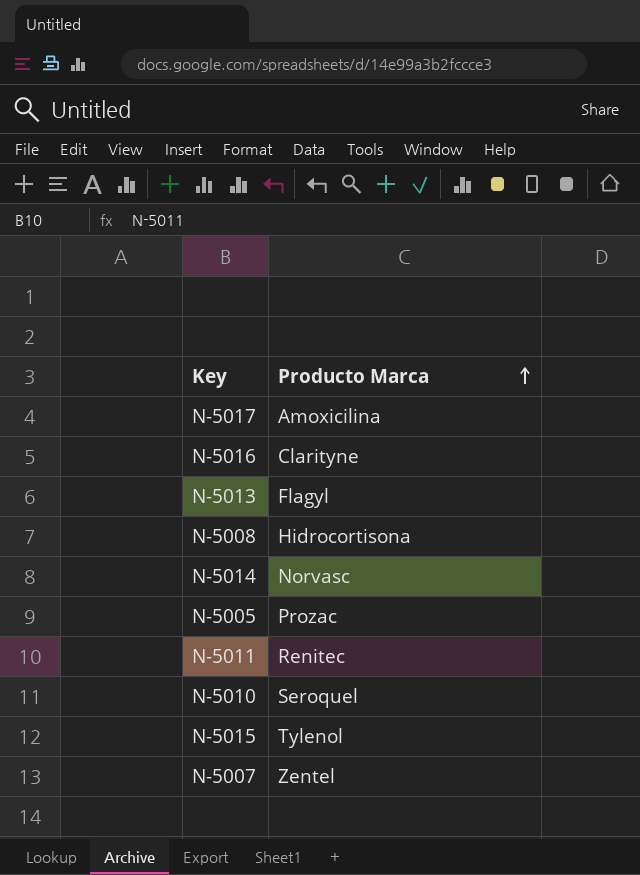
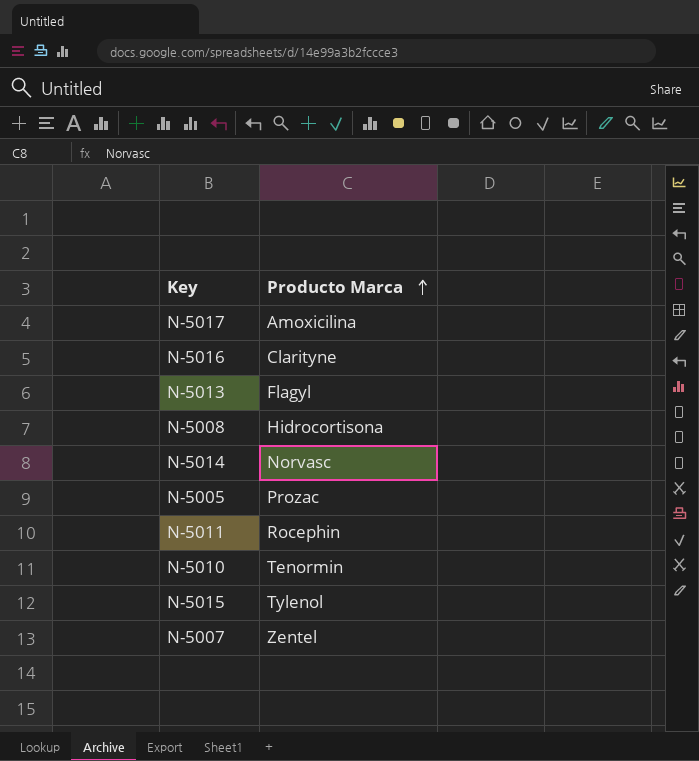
N-5011 | Producto Marca: Renitec -> Rocephin
N-5010 | Producto Marca: Seroquel -> Tenormin

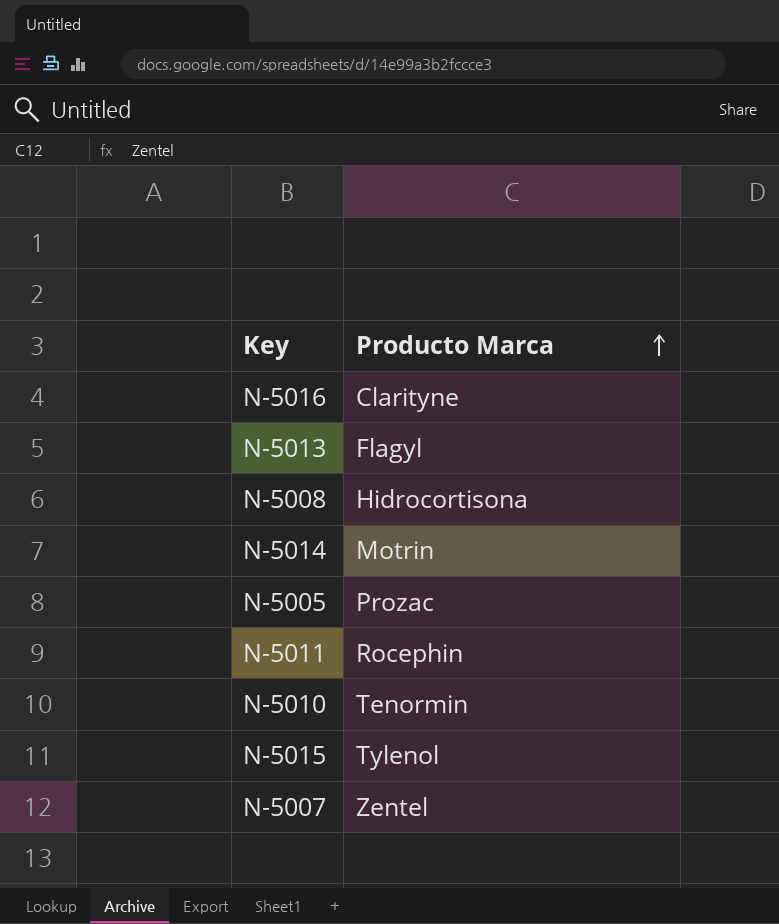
row N-5017: Amoxicilina -> none
N-5014 | Producto Marca: Norvasc -> Motrin

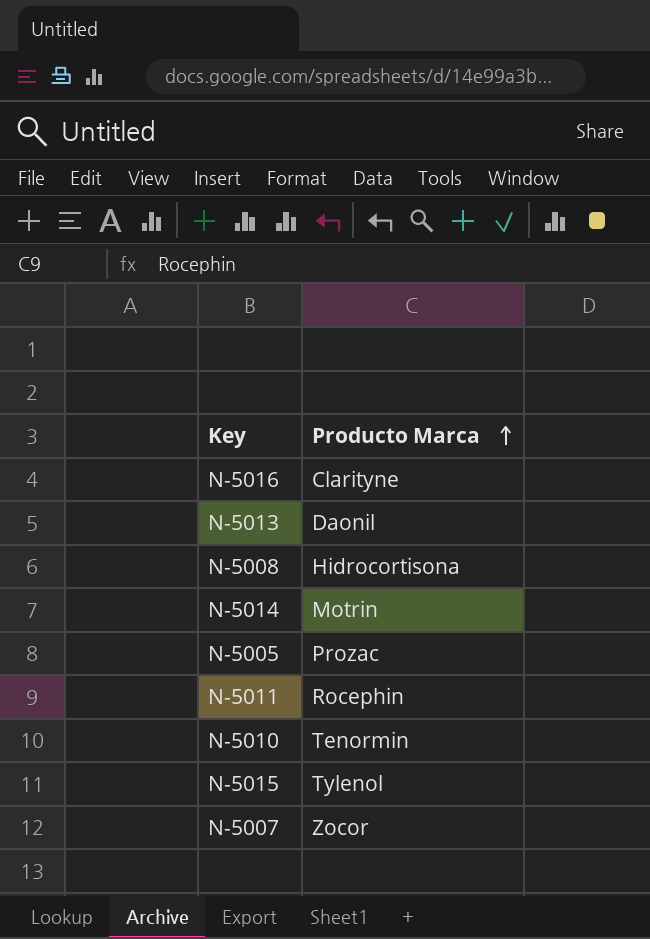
N-5013 | Producto Marca: Flagyl -> Daonil
N-5007 | Producto Marca: Zentel -> Zocor

